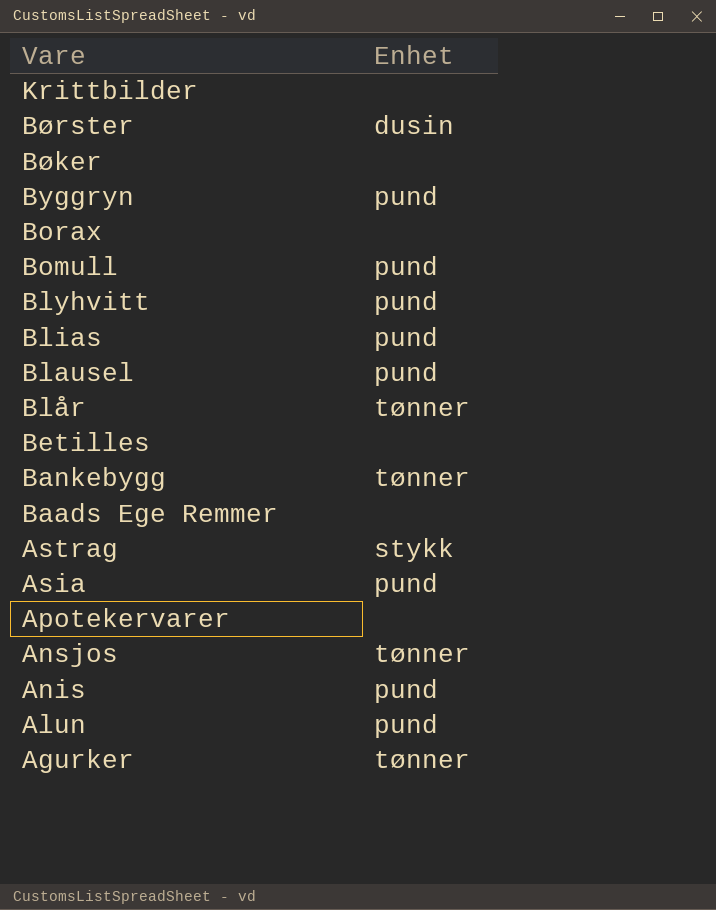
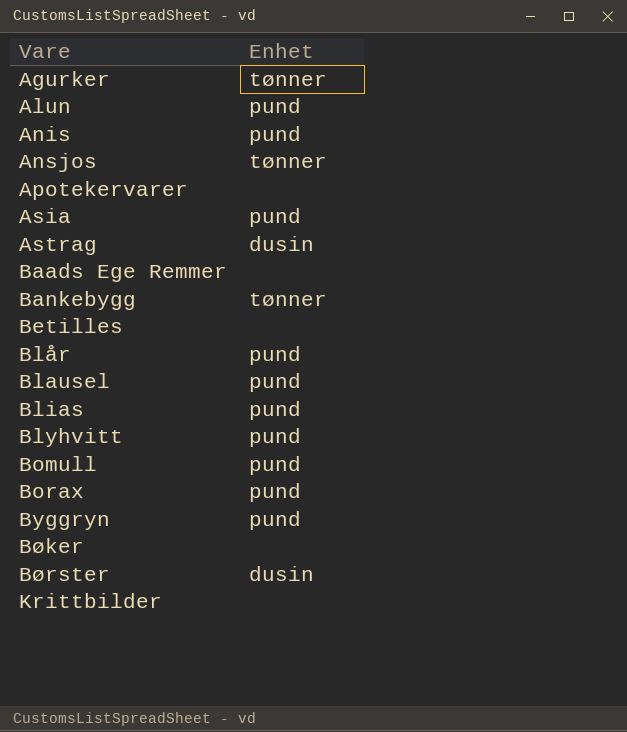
row order: Vare descending -> Vare ascending
Astrag | Enhet: stykk -> dusin
Blår | Enhet: tønner -> pund
Borax | Enhet: none -> pund

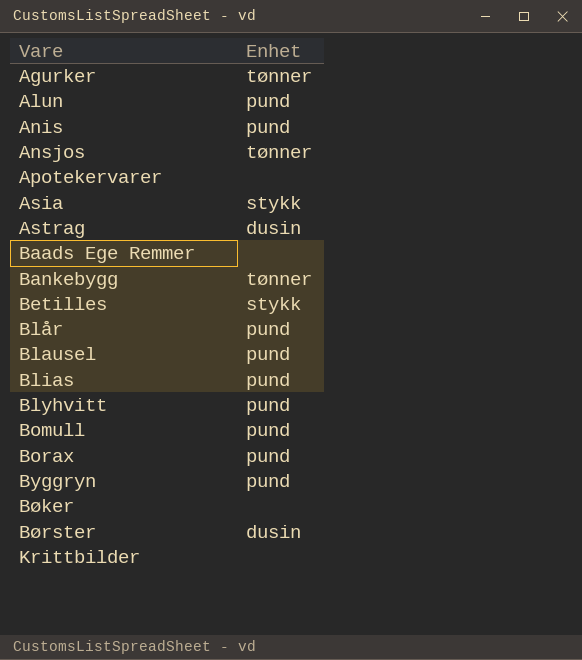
Asia | Enhet: pund -> stykk
Betilles | Enhet: none -> stykk

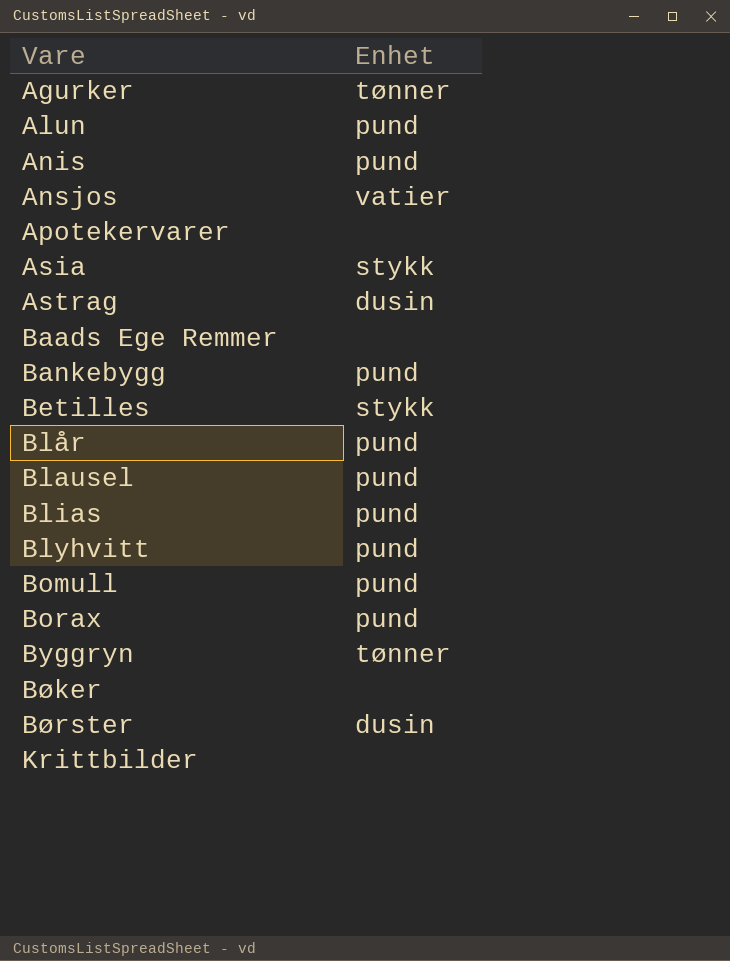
Ansjos | Enhet: tønner -> vatier
Bankebygg | Enhet: tønner -> pund
Byggryn | Enhet: pund -> tønner

